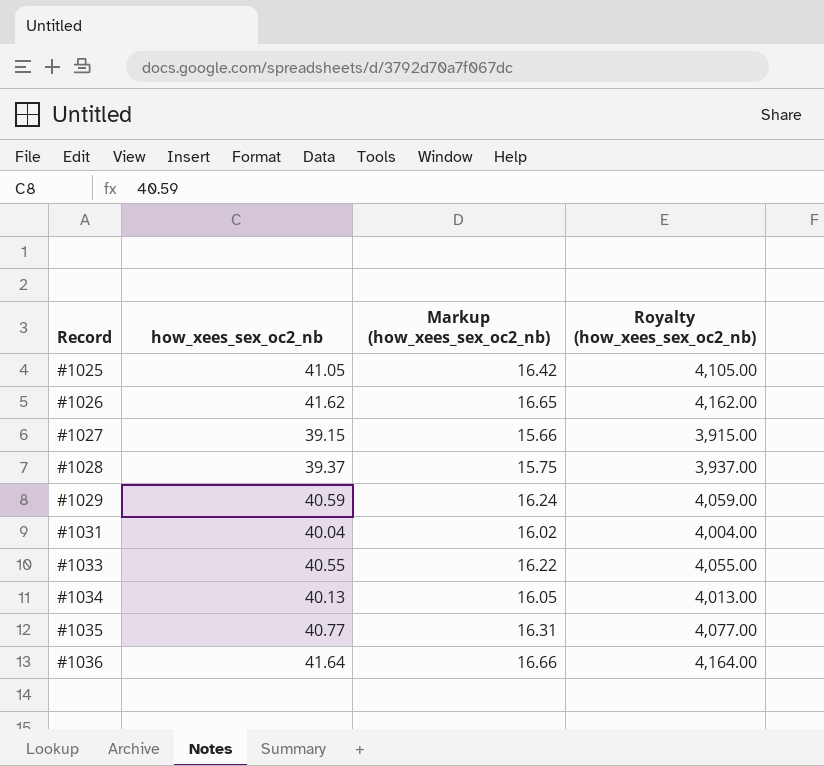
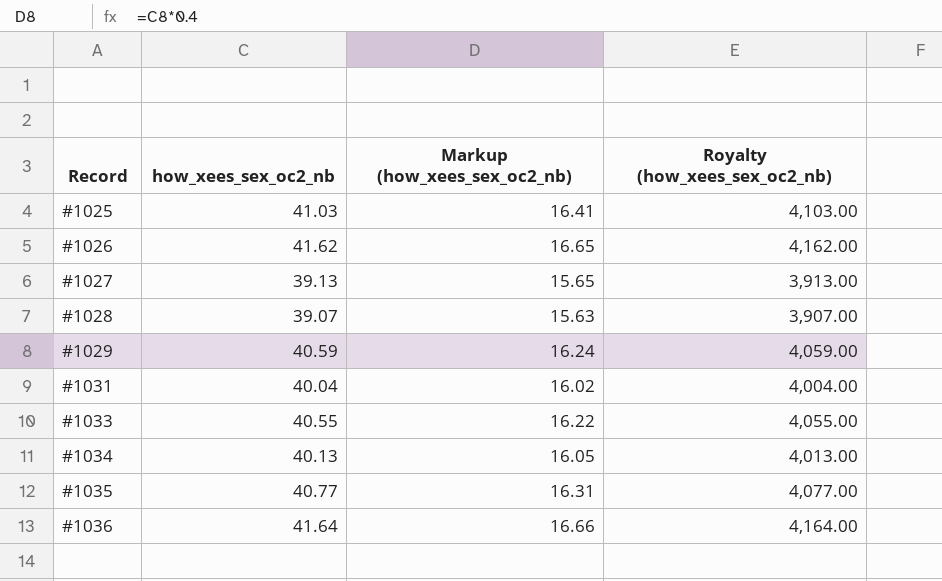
#1025 | how_xees_sex_oc2_nb: 41.05 -> 41.03
#1025 | Markup (how_xees_sex_oc2_nb): 16.42 -> 16.41
#1025 | Royalty (how_xees_sex_oc2_nb): 4,105.00 -> 4,103.00
#1027 | how_xees_sex_oc2_nb: 39.15 -> 39.13
#1027 | Markup (how_xees_sex_oc2_nb): 15.66 -> 15.65
#1027 | Royalty (how_xees_sex_oc2_nb): 3,915.00 -> 3,913.00
#1028 | how_xees_sex_oc2_nb: 39.37 -> 39.07
#1028 | Markup (how_xees_sex_oc2_nb): 15.75 -> 15.63
#1028 | Royalty (how_xees_sex_oc2_nb): 3,937.00 -> 3,907.00

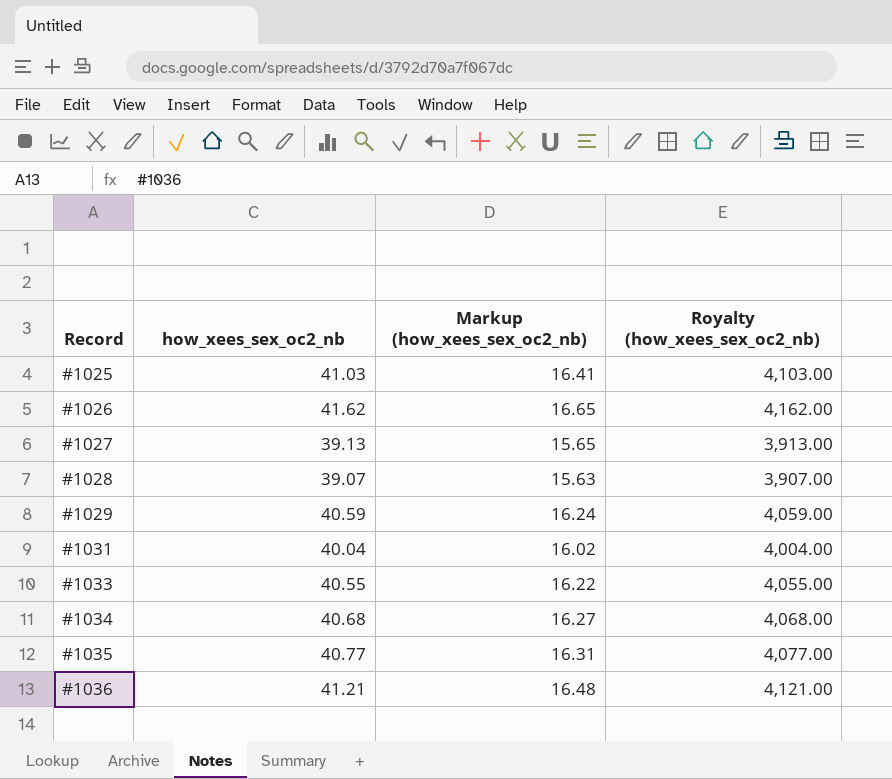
#1034 | how_xees_sex_oc2_nb: 40.13 -> 40.68
#1034 | Markup (how_xees_sex_oc2_nb): 16.05 -> 16.27
#1034 | Royalty (how_xees_sex_oc2_nb): 4,013.00 -> 4,068.00
#1036 | how_xees_sex_oc2_nb: 41.64 -> 41.21
#1036 | Markup (how_xees_sex_oc2_nb): 16.66 -> 16.48
#1036 | Royalty (how_xees_sex_oc2_nb): 4,164.00 -> 4,121.00

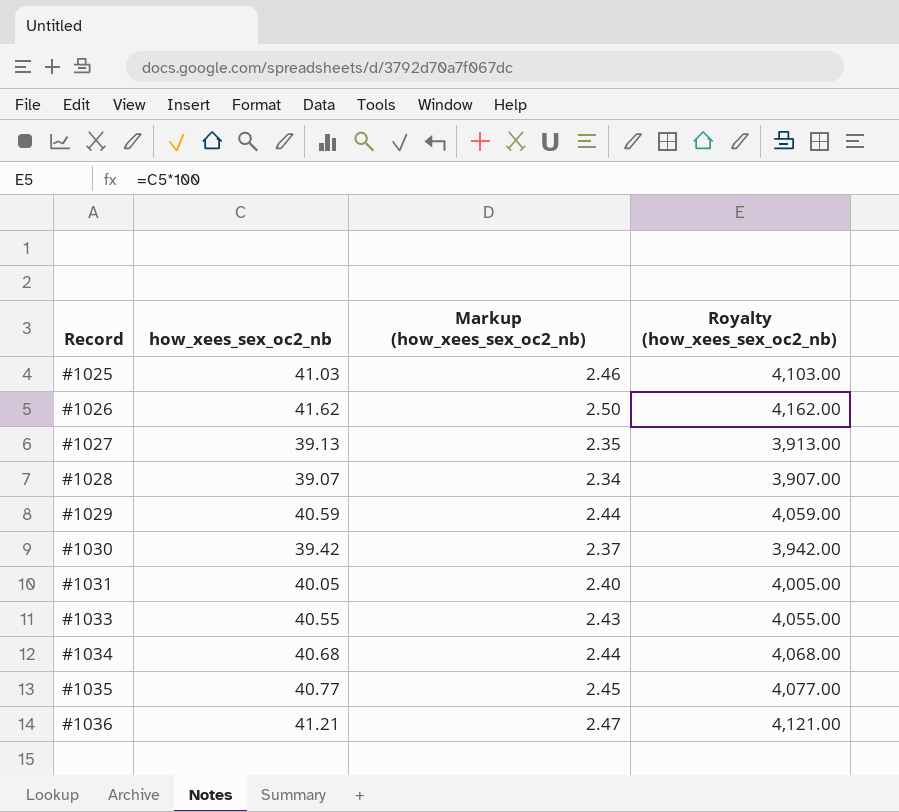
column Markup (how_xees_sex_oc2_nb) | formula: [how_xees_sex_oc2_nb] * 0.4 -> [how_xees_sex_oc2_nb] * 0.06
row #1030: none -> 39.42 | 2.37 | 3,942.00
#1031 | how_xees_sex_oc2_nb: 40.04 -> 40.05
#1031 | Royalty (how_xees_sex_oc2_nb): 4,004.00 -> 4,005.00

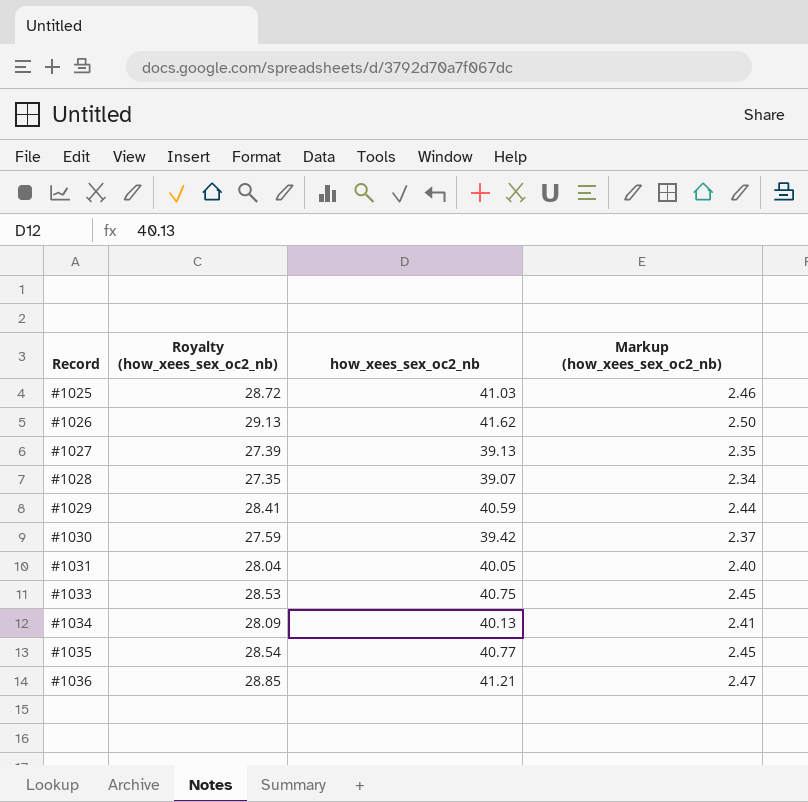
column Royalty (how_xees_sex_oc2_nb) | formula: [how_xees_sex_oc2_nb] * 100 -> [how_xees_sex_oc2_nb] * 0.7
column Royalty (how_xees_sex_oc2_nb) | position: 4 -> 2
#1033 | how_xees_sex_oc2_nb: 40.55 -> 40.75
#1033 | Markup (how_xees_sex_oc2_nb): 2.43 -> 2.45
#1034 | how_xees_sex_oc2_nb: 40.68 -> 40.13
#1034 | Markup (how_xees_sex_oc2_nb): 2.44 -> 2.41

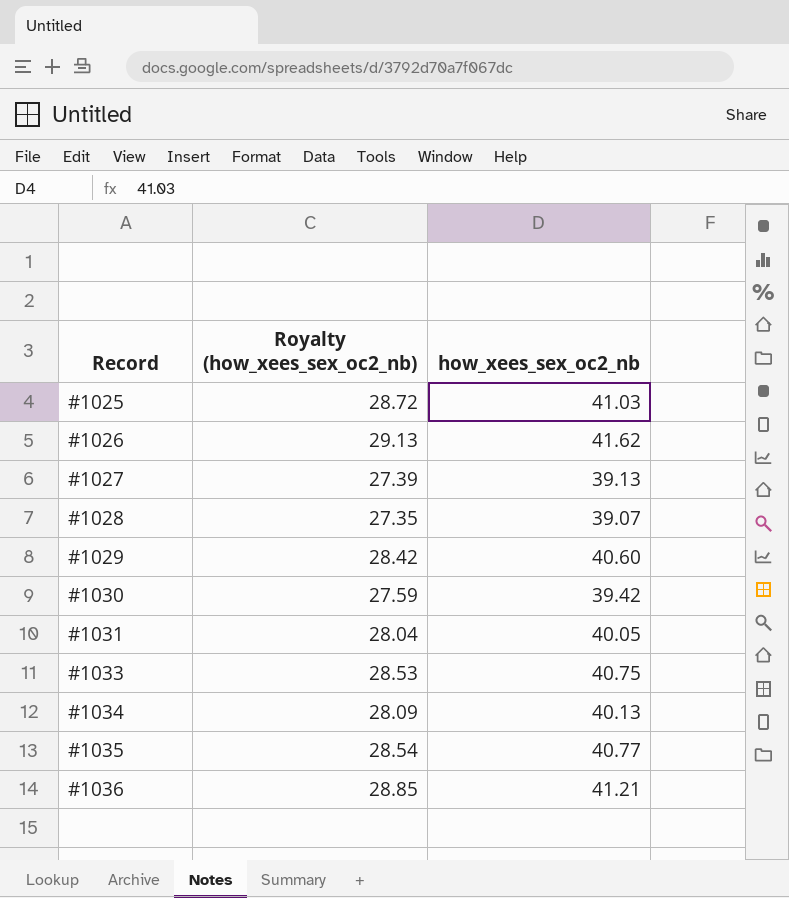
column Markup (how_xees_sex_oc2_nb) | formula: [how_xees_sex_oc2_nb] * 0.06 -> none
#1029 | Royalty (how_xees_sex_oc2_nb): 28.41 -> 28.42
#1029 | how_xees_sex_oc2_nb: 40.59 -> 40.60

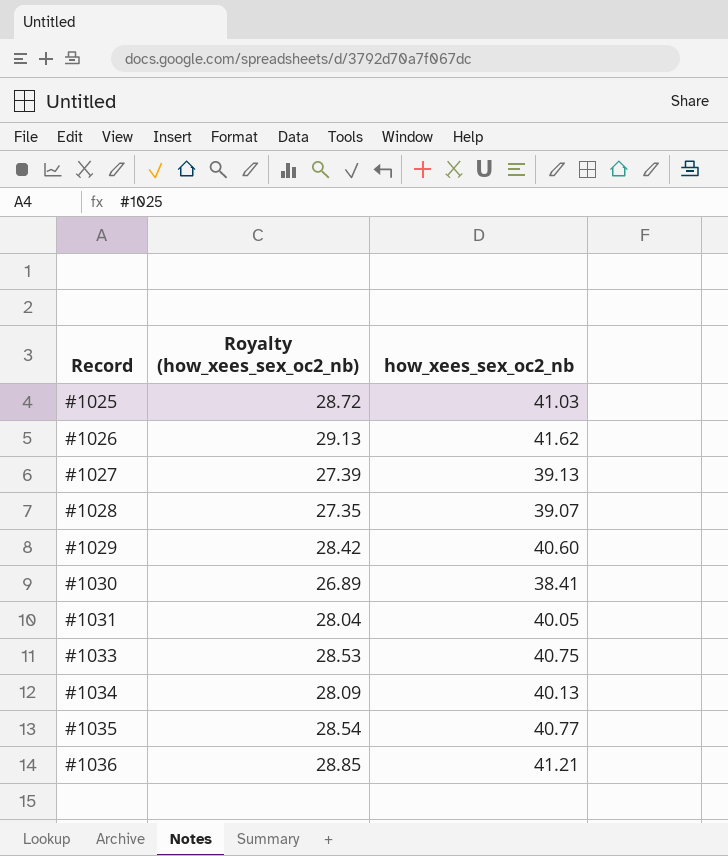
#1030 | Royalty (how_xees_sex_oc2_nb): 27.59 -> 26.89
#1030 | how_xees_sex_oc2_nb: 39.42 -> 38.41

